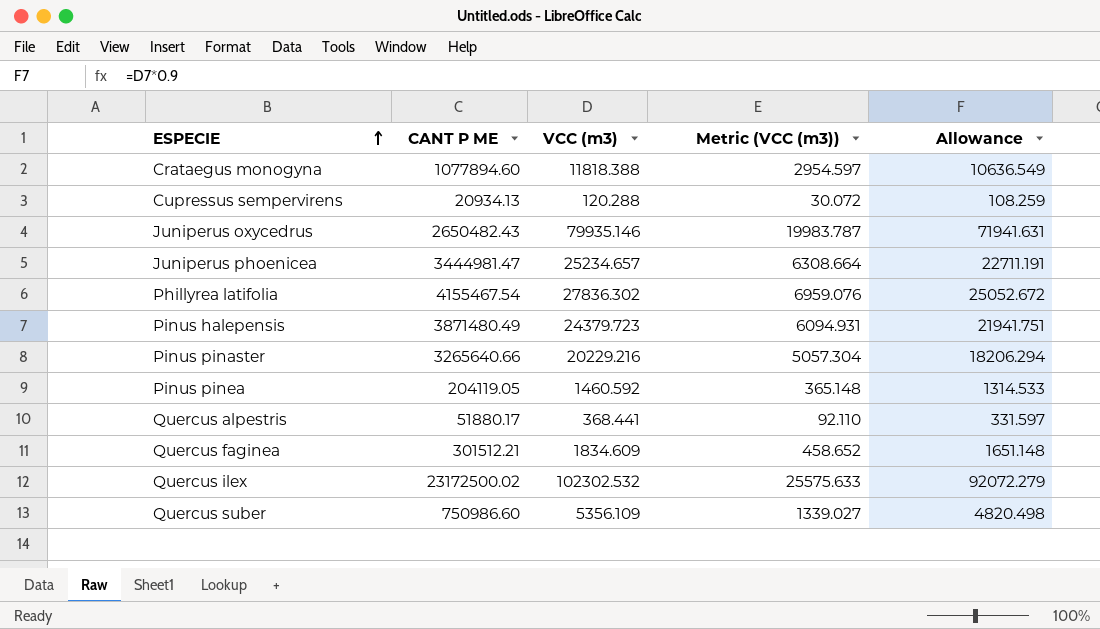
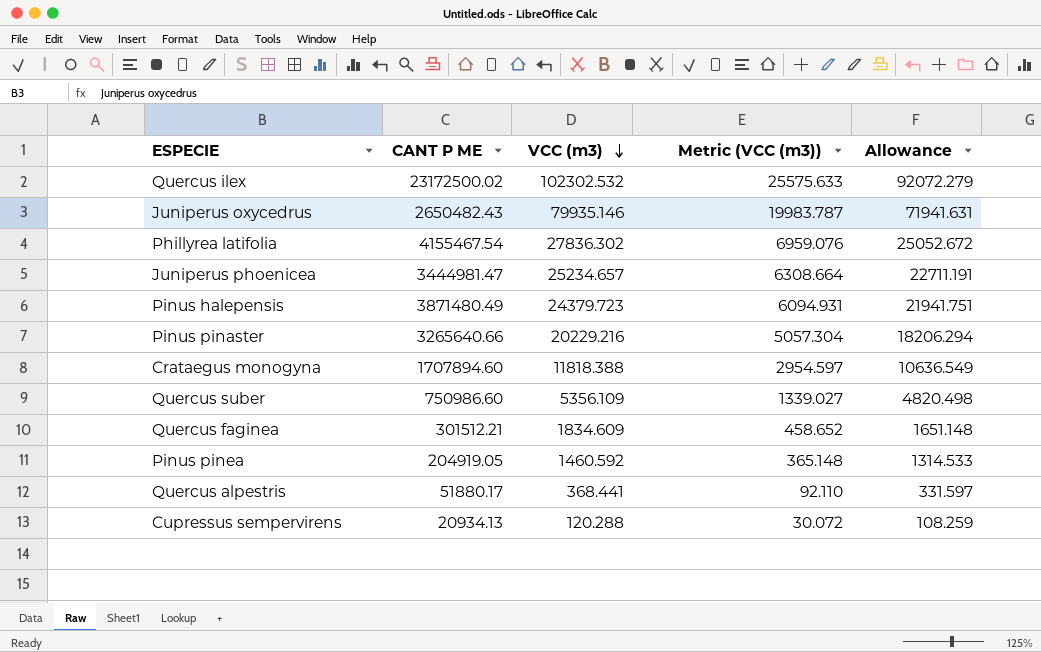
row order: ESPECIE ascending -> VCC (m3) descending
Crataegus monogyna | CANT P ME: 1077894.60 -> 1707894.60
Pinus pinea | CANT P ME: 204119.05 -> 204919.05

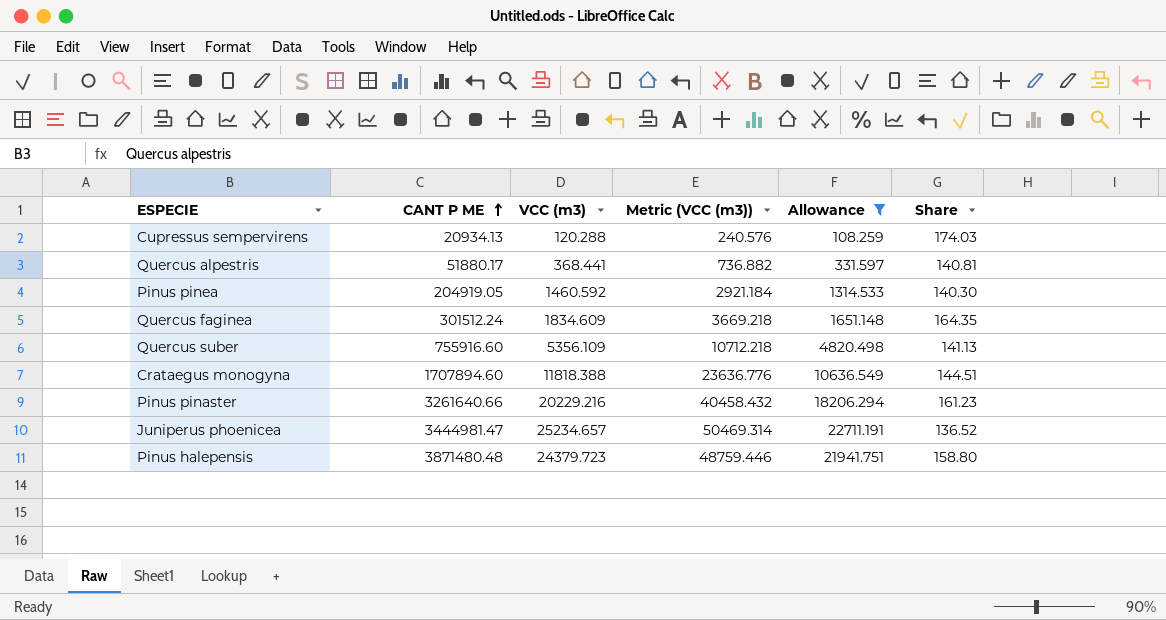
filter: none -> Allowance <= 22711.191
row order: VCC (m3) descending -> CANT P ME ascending
column Metric (VCC (m3)) | formula: [VCC (m3)] * 0.25 -> [VCC (m3)] * 2
column Share | formula: none -> [CANT P ME] / [VCC (m3)]
Quercus faginea | CANT P ME: 301512.21 -> 301512.24
Quercus suber | CANT P ME: 750986.60 -> 755916.60
Pinus pinaster | CANT P ME: 3265640.66 -> 3261640.66
Pinus halepensis | CANT P ME: 3871480.49 -> 3871480.48

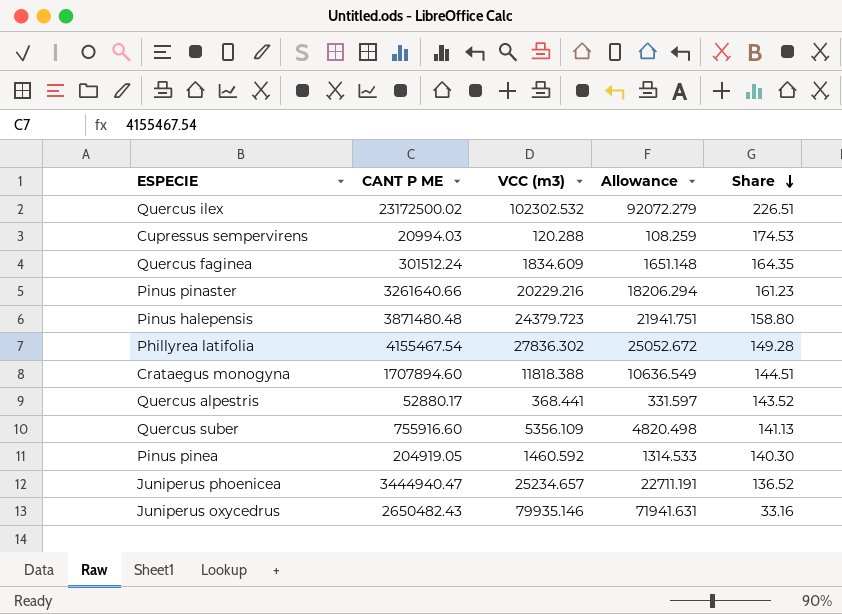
filter: Allowance <= 22711.191 -> none
row order: CANT P ME ascending -> Share descending
column Metric (VCC (m3)) | formula: [VCC (m3)] * 2 -> none
Cupressus sempervirens | CANT P ME: 20934.13 -> 20994.03
Cupressus sempervirens | Share: 174.03 -> 174.53
Quercus alpestris | CANT P ME: 51880.17 -> 52880.17
Quercus alpestris | Share: 140.81 -> 143.52
Juniperus phoenicea | CANT P ME: 3444981.47 -> 3444940.47

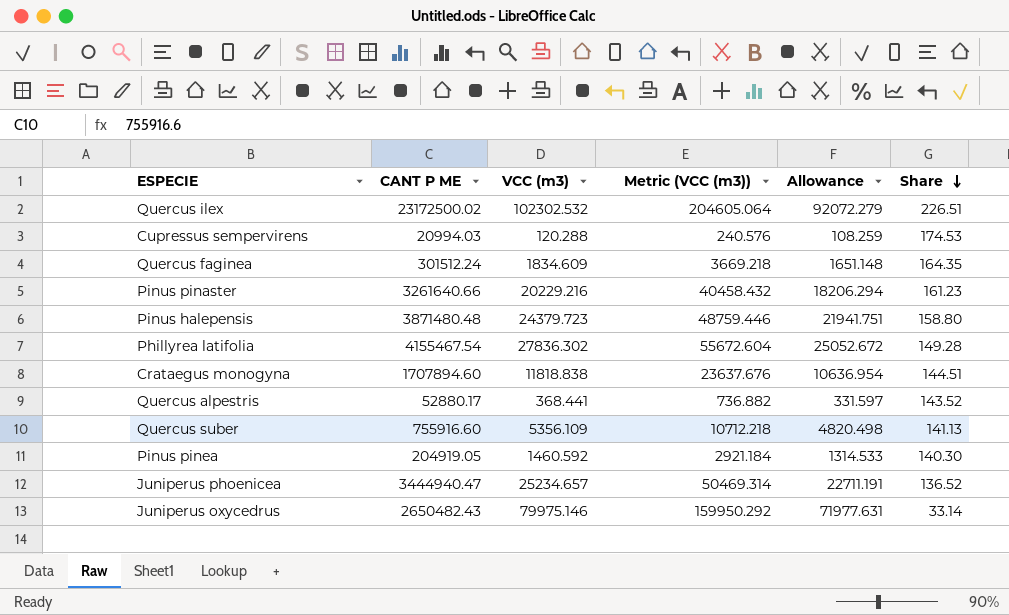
column Metric (VCC (m3)) | formula: none -> [VCC (m3)] * 2
Crataegus monogyna | VCC (m3): 11818.388 -> 11818.838
Crataegus monogyna | Allowance: 10636.549 -> 10636.954
Juniperus oxycedrus | VCC (m3): 79935.146 -> 79975.146
Juniperus oxycedrus | Allowance: 71941.631 -> 71977.631
Juniperus oxycedrus | Share: 33.16 -> 33.14

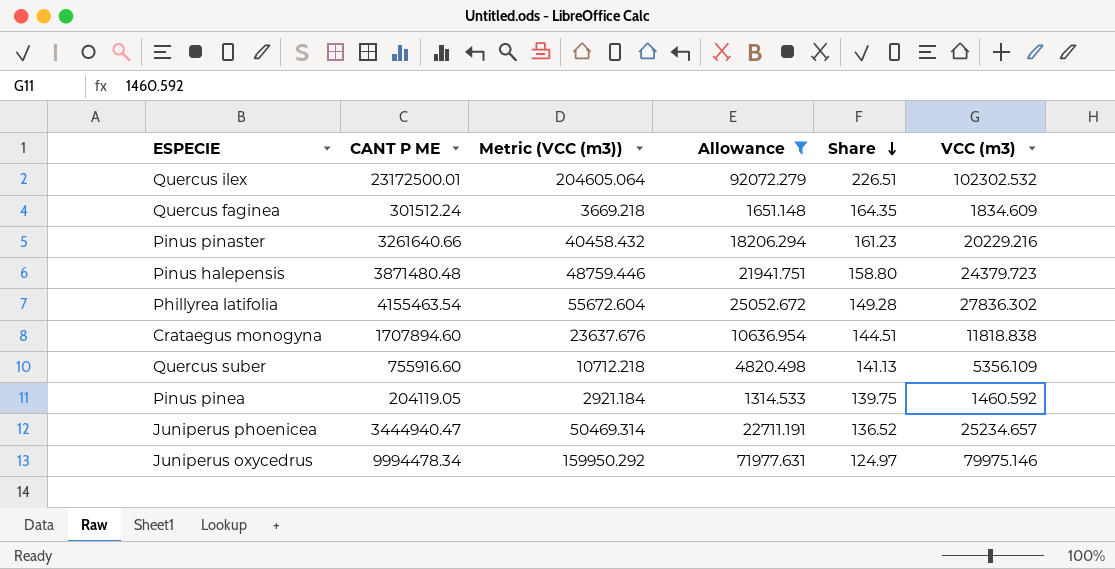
filter: none -> Allowance >= 1314.533
column VCC (m3) | position: 3 -> 6
Quercus ilex | CANT P ME: 23172500.02 -> 23172500.01
Phillyrea latifolia | CANT P ME: 4155467.54 -> 4155463.54
Pinus pinea | CANT P ME: 204919.05 -> 204119.05
Pinus pinea | Share: 140.30 -> 139.75
Juniperus oxycedrus | CANT P ME: 2650482.43 -> 9994478.34
Juniperus oxycedrus | Share: 33.14 -> 124.97

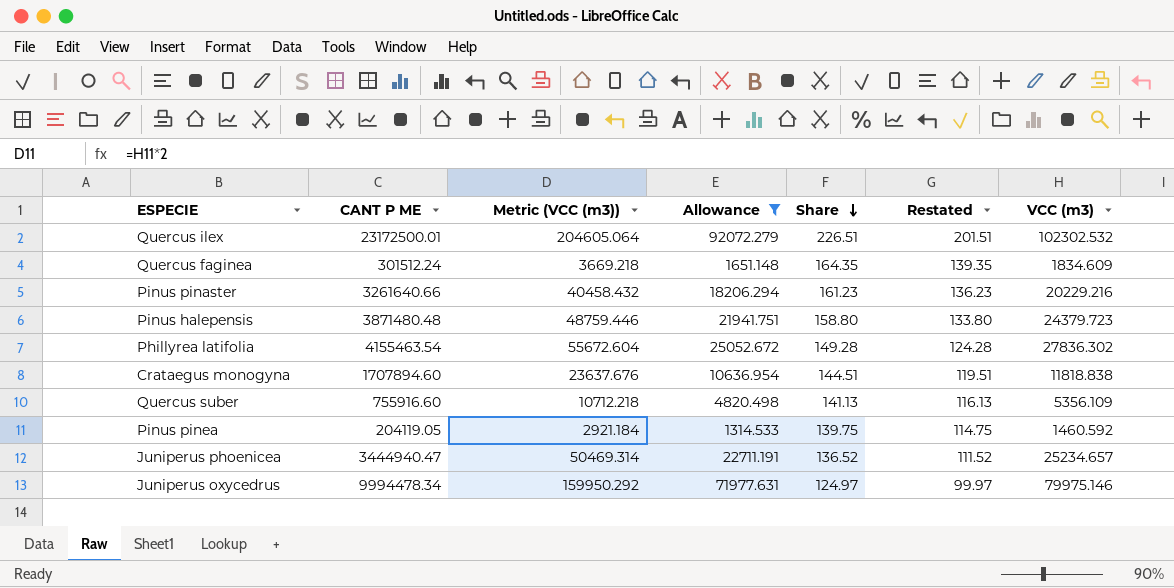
column Restated | formula: none -> [Share] - 25

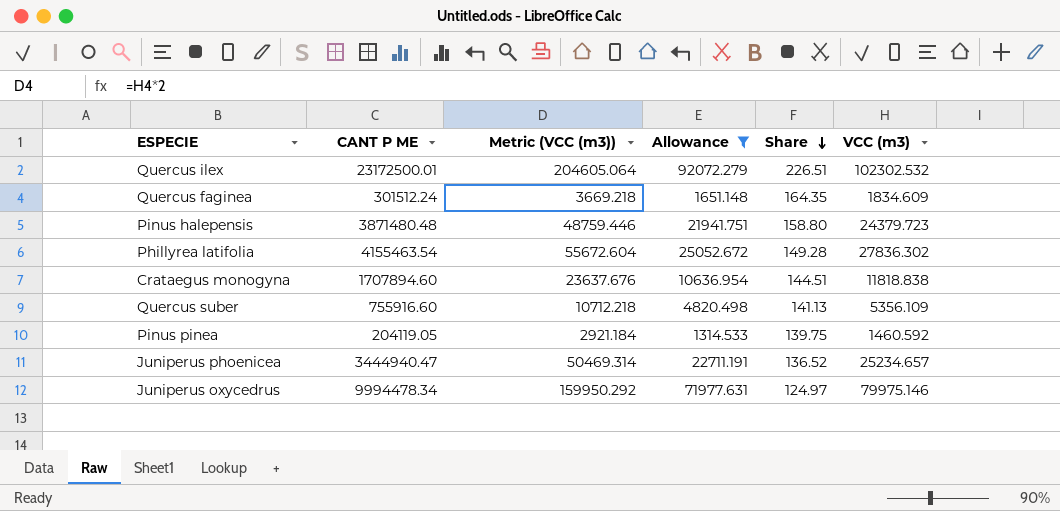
column Restated | formula: [Share] - 25 -> none
row Pinus pinaster: 3261640.66 | 40458.432 | 18206.294 | 161.23 | 136.23 | 20229.216 -> none

